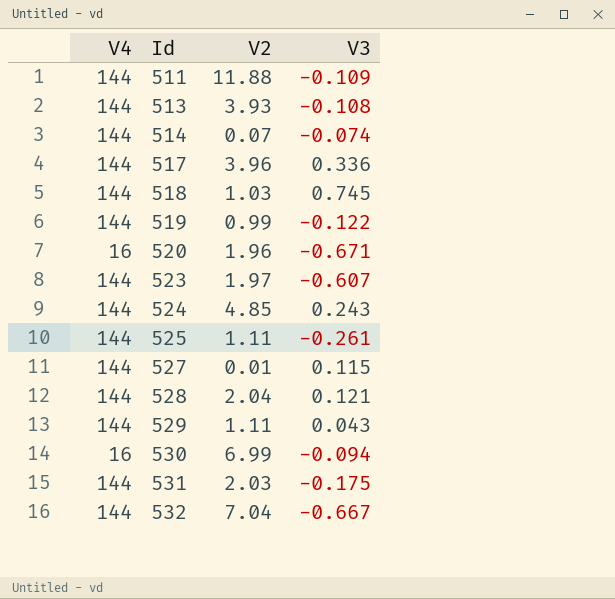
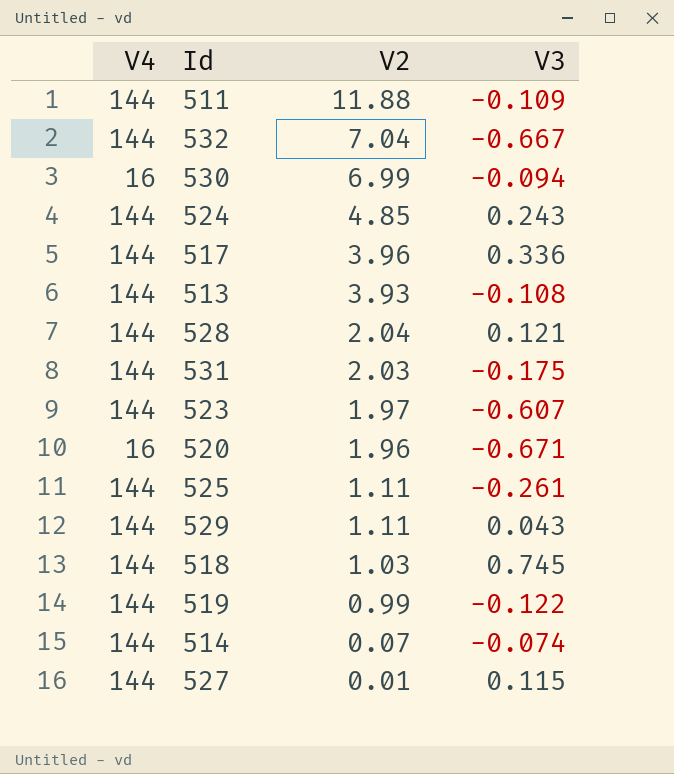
row order: Id ascending -> V2 descending

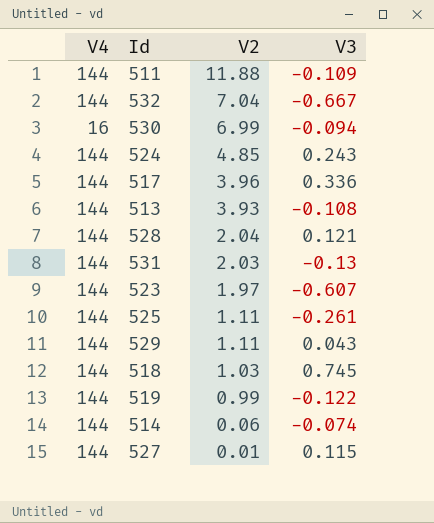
row 520: 16 | 1.96 | -0.671 -> none
531 | V3: -0.175 -> -0.13
514 | V2: 0.07 -> 0.06

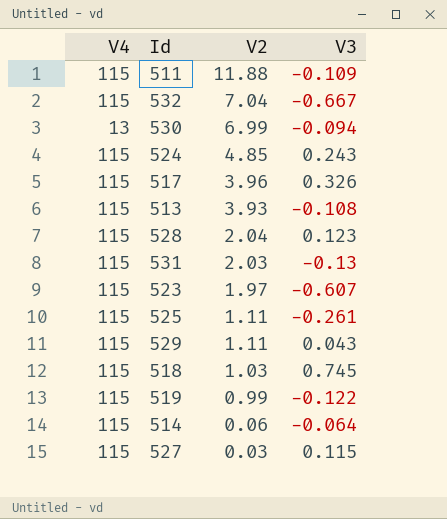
511 | V4: 144 -> 115
532 | V4: 144 -> 115
530 | V4: 16 -> 13
524 | V4: 144 -> 115
517 | V4: 144 -> 115
517 | V3: 0.336 -> 0.326
513 | V4: 144 -> 115
528 | V4: 144 -> 115
528 | V3: 0.121 -> 0.123
531 | V4: 144 -> 115
523 | V4: 144 -> 115
525 | V4: 144 -> 115
529 | V4: 144 -> 115
518 | V4: 144 -> 115
519 | V4: 144 -> 115
514 | V4: 144 -> 115
514 | V3: -0.074 -> -0.064
527 | V4: 144 -> 115
527 | V2: 0.01 -> 0.03

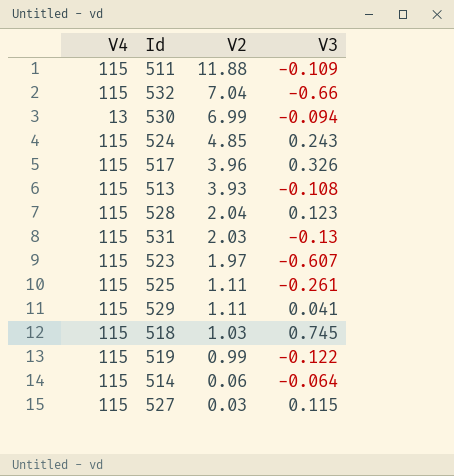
532 | V3: -0.667 -> -0.66
529 | V3: 0.043 -> 0.041

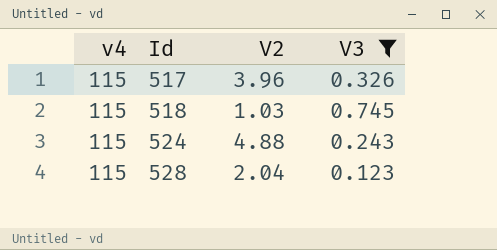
filter: none -> V3 >= 0.123
row order: V2 descending -> Id ascending
column name: V4 -> v4
524 | V2: 4.85 -> 4.88

